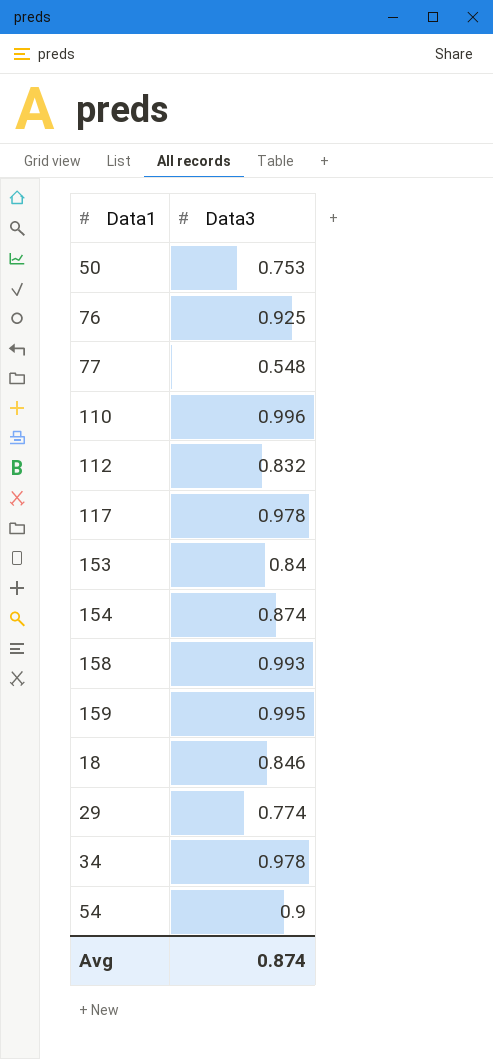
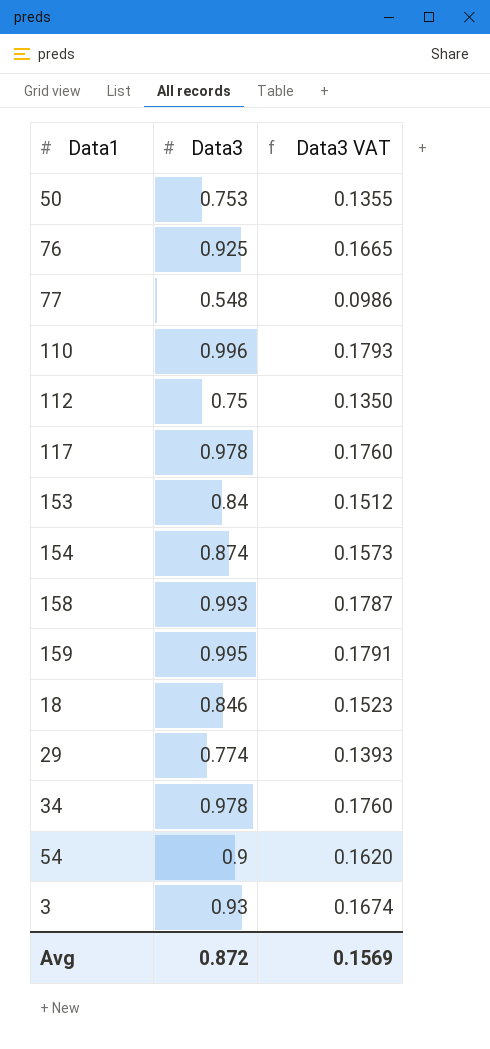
column Data3 VAT | formula: none -> [Data3] * 0.18
112 | Data3: 0.832 -> 0.75
row 3: none -> 0.93 | 0.1674
Avg | Data3: 0.874 -> 0.872

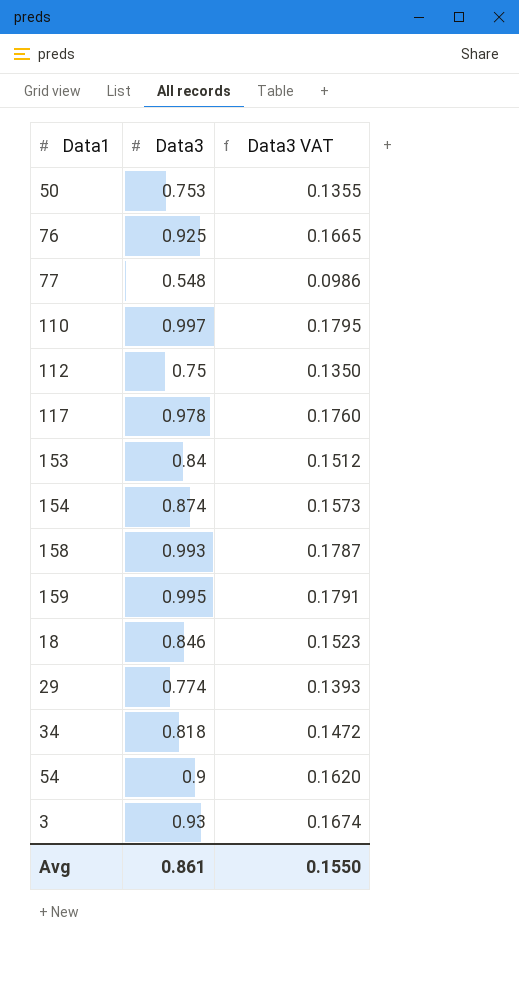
110 | Data3: 0.996 -> 0.997
110 | Data3 VAT: 0.1793 -> 0.1795
34 | Data3: 0.978 -> 0.818
34 | Data3 VAT: 0.1760 -> 0.1472
Avg | Data3: 0.872 -> 0.861
Avg | Data3 VAT: 0.1569 -> 0.1550

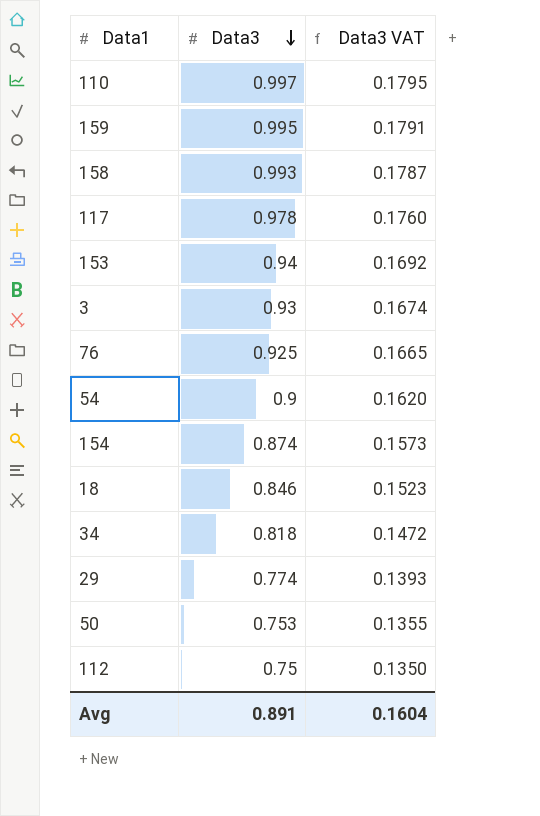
row order: none -> Data3 descending
row 77: 0.548 | 0.0986 -> none
153 | Data3: 0.84 -> 0.94
153 | Data3 VAT: 0.1512 -> 0.1692
Avg | Data3: 0.861 -> 0.891
Avg | Data3 VAT: 0.1550 -> 0.1604

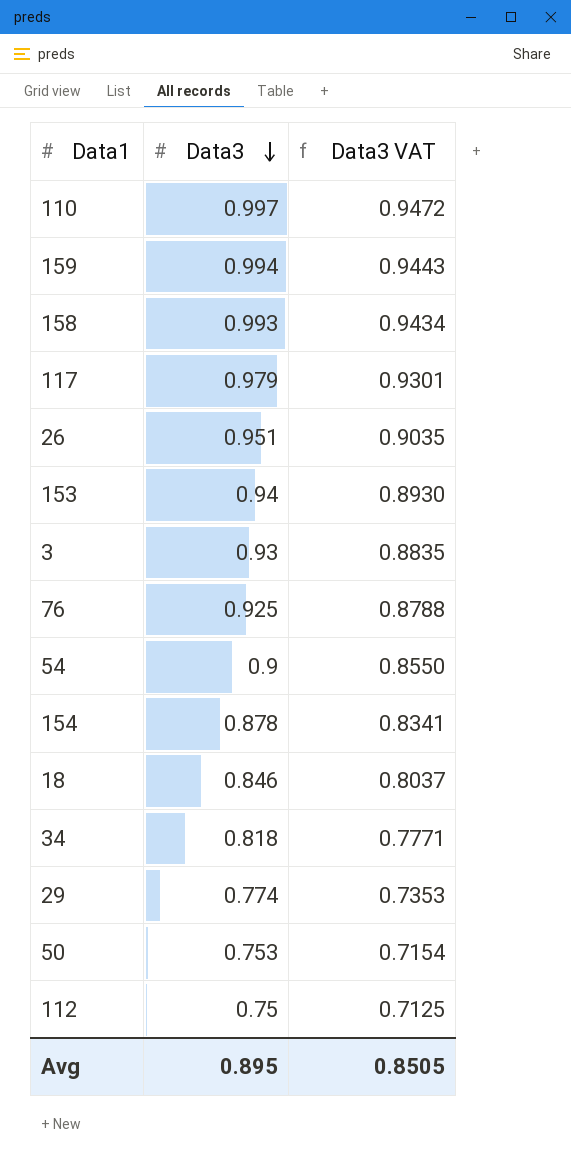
column Data3 VAT | formula: [Data3] * 0.18 -> [Data3] * 0.95
159 | Data3: 0.995 -> 0.994
117 | Data3: 0.978 -> 0.979
row 26: none -> 0.951 | 0.9035
154 | Data3: 0.874 -> 0.878
Avg | Data3: 0.891 -> 0.895
Avg | Data3 VAT: 0.1604 -> 0.8505

